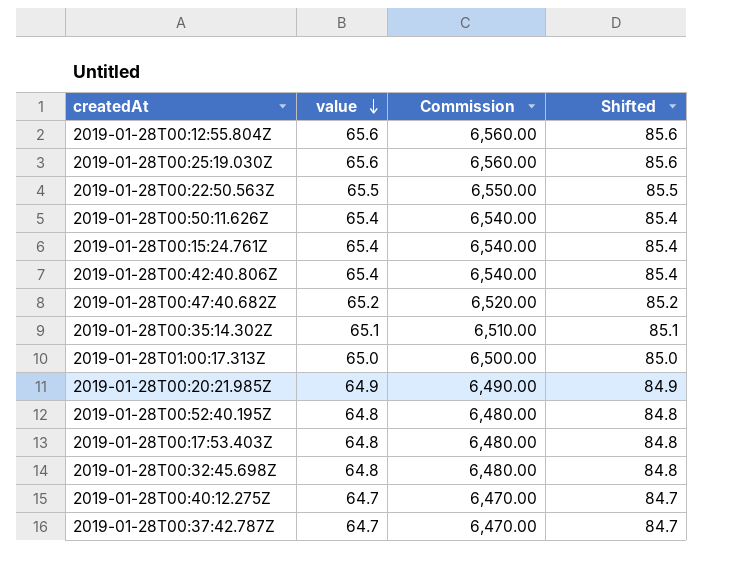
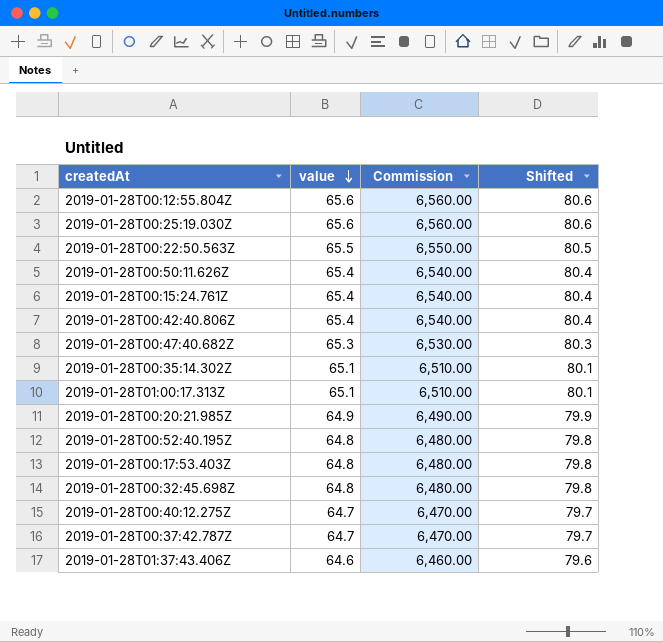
column Shifted | formula: [value] + 20 -> [value] + 15
2019-01-28T00:47:40.682Z | value: 65.2 -> 65.3
2019-01-28T00:47:40.682Z | Commission: 6,520.00 -> 6,530.00
2019-01-28T01:00:17.313Z | value: 65.0 -> 65.1
2019-01-28T01:00:17.313Z | Commission: 6,500.00 -> 6,510.00
row 2019-01-28T01:37:43.406Z: none -> 64.6 | 6,460.00 | 79.6

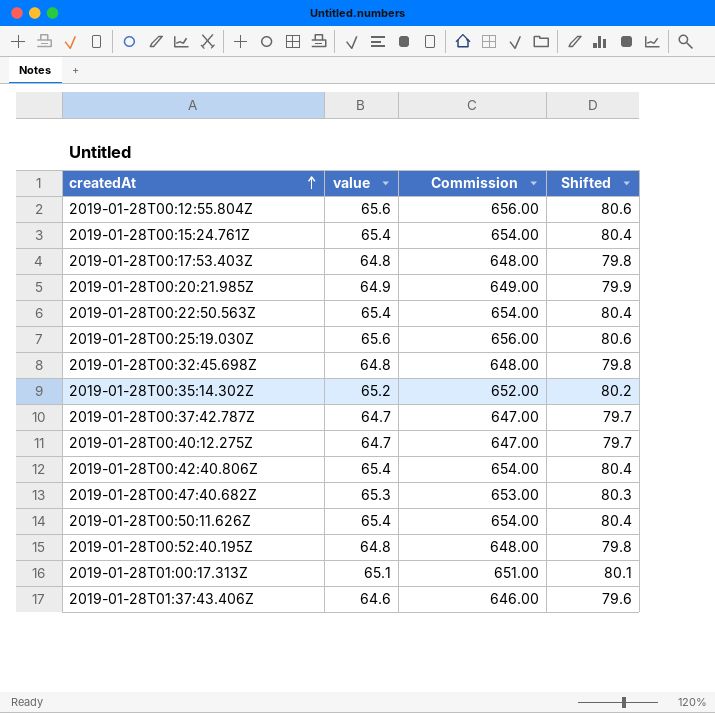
row order: value descending -> createdAt ascending
column Commission | formula: [value] * 100 -> [value] * 10
2019-01-28T00:22:50.563Z | value: 65.5 -> 65.4
2019-01-28T00:22:50.563Z | Shifted: 80.5 -> 80.4
2019-01-28T00:35:14.302Z | value: 65.1 -> 65.2
2019-01-28T00:35:14.302Z | Shifted: 80.1 -> 80.2

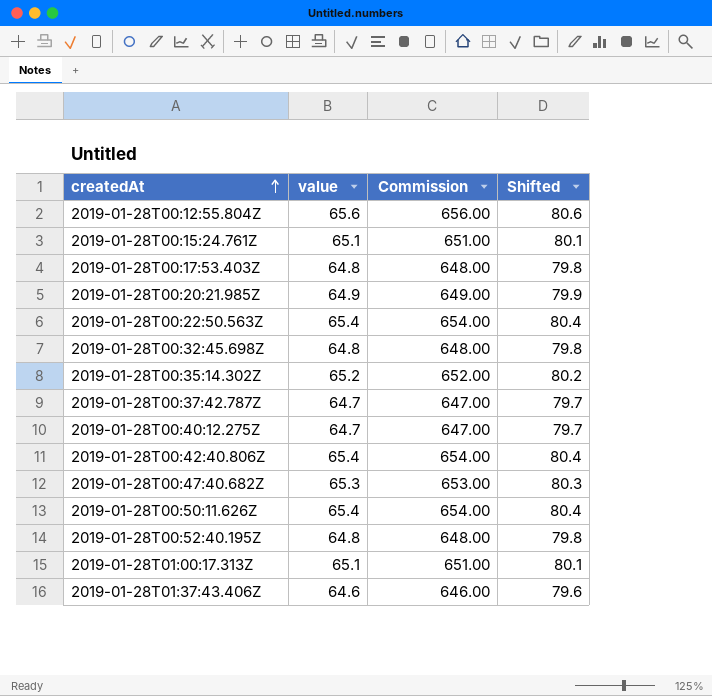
row 2019-01-28T00:25:19.030Z: 65.6 | 656.00 | 80.6 -> none
2019-01-28T00:15:24.761Z | value: 65.4 -> 65.1
2019-01-28T00:15:24.761Z | Commission: 654.00 -> 651.00
2019-01-28T00:15:24.761Z | Shifted: 80.4 -> 80.1

